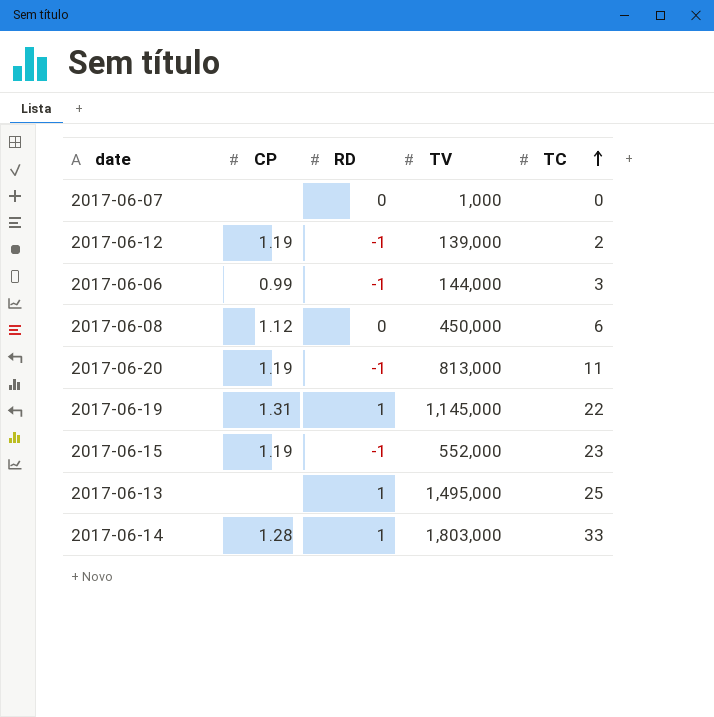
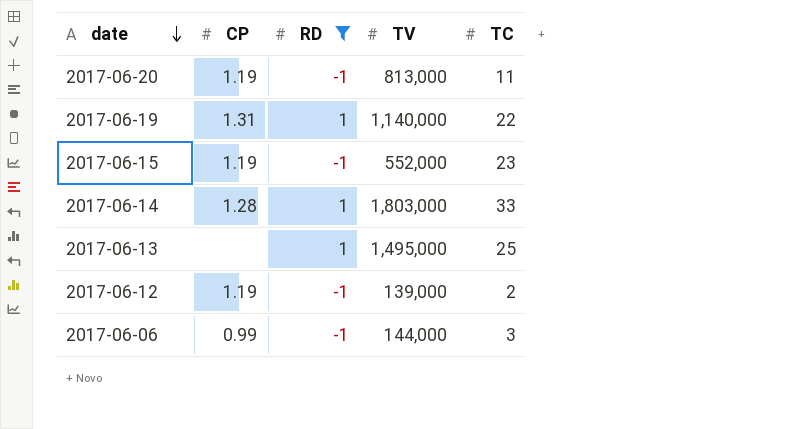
filter: none -> RD != 0
row order: TC ascending -> date descending
2017-06-19 | TV: 1,145,000 -> 1,140,000

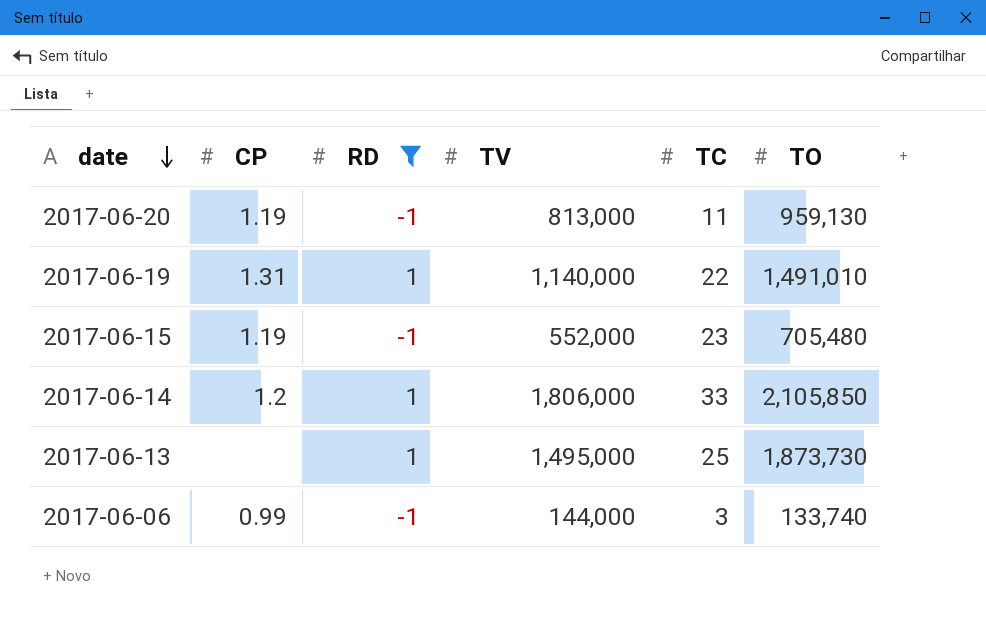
column TO | position: none -> 6
row 2017-06-12: 1.19 | -1 | 139,000 | 2 -> none
2017-06-14 | CP: 1.28 -> 1.2
2017-06-14 | TV: 1,803,000 -> 1,806,000

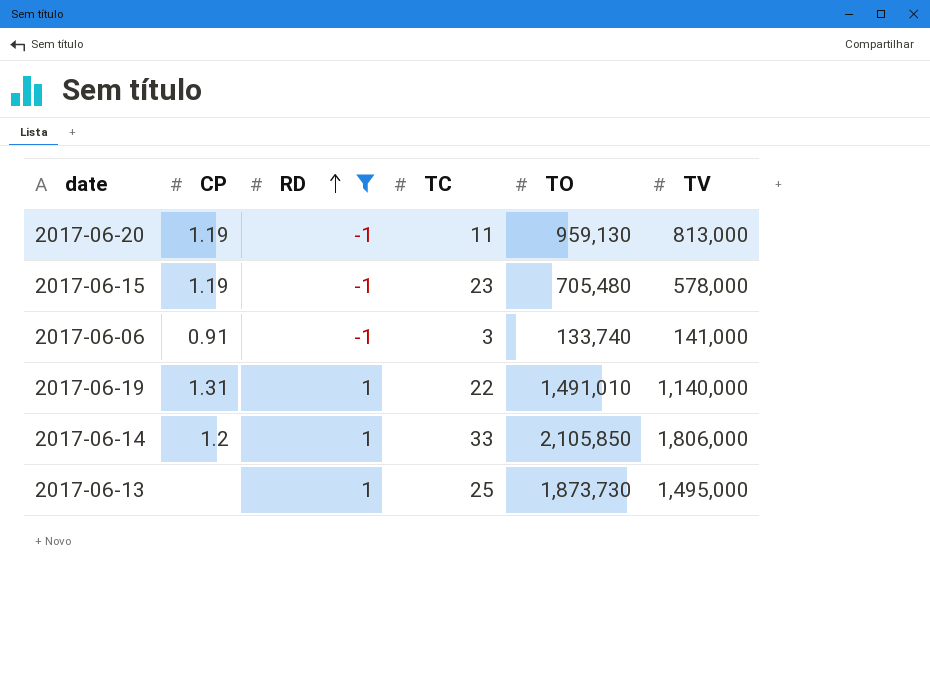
row order: date descending -> RD ascending
column TV | position: 4 -> 6
2017-06-15 | TV: 552,000 -> 578,000
2017-06-06 | CP: 0.99 -> 0.91
2017-06-06 | TV: 144,000 -> 141,000

